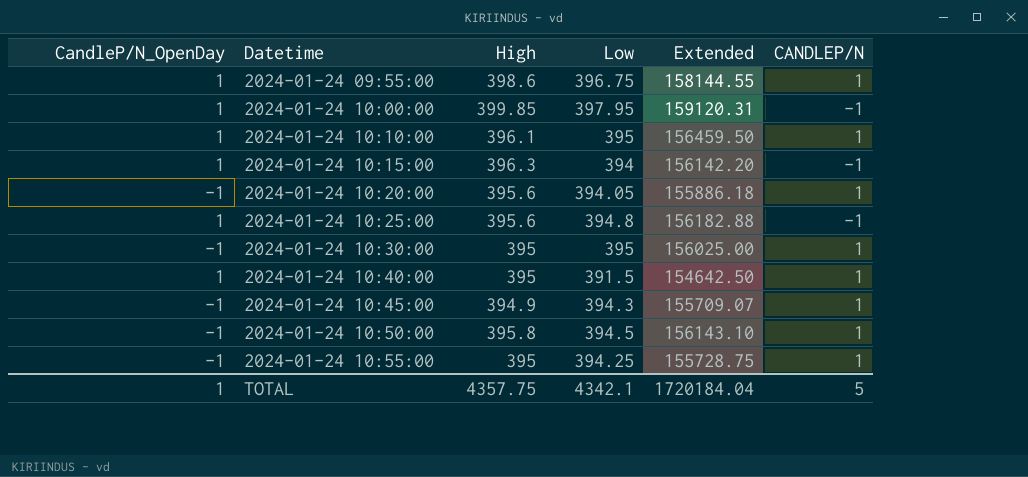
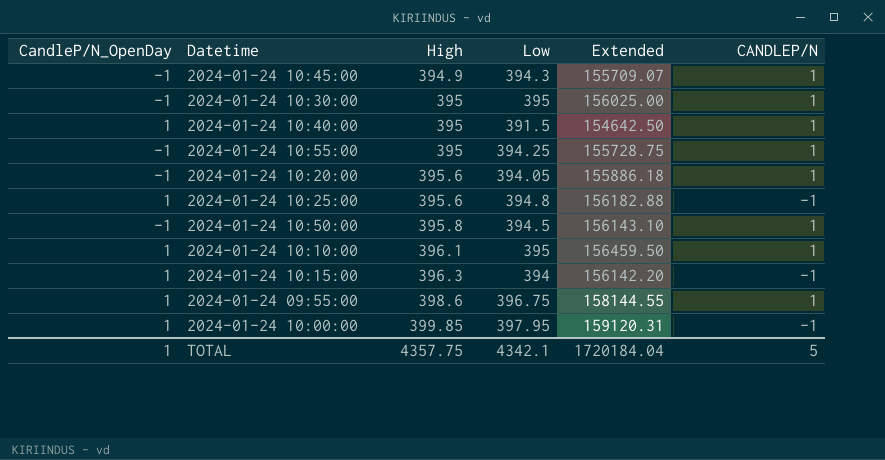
row order: Datetime ascending -> High ascending

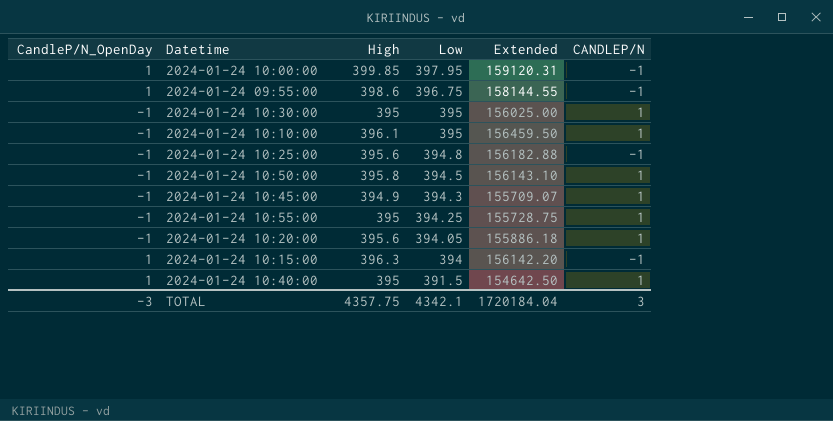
row order: High ascending -> Low descending
2024-01-24 09:55:00 | CANDLEP/N: 1 -> -1
2024-01-24 10:10:00 | CandleP/N_OpenDay: 1 -> -1
2024-01-24 10:25:00 | CandleP/N_OpenDay: 1 -> -1
TOTAL | CandleP/N_OpenDay: 1 -> -3
TOTAL | CANDLEP/N: 5 -> 3

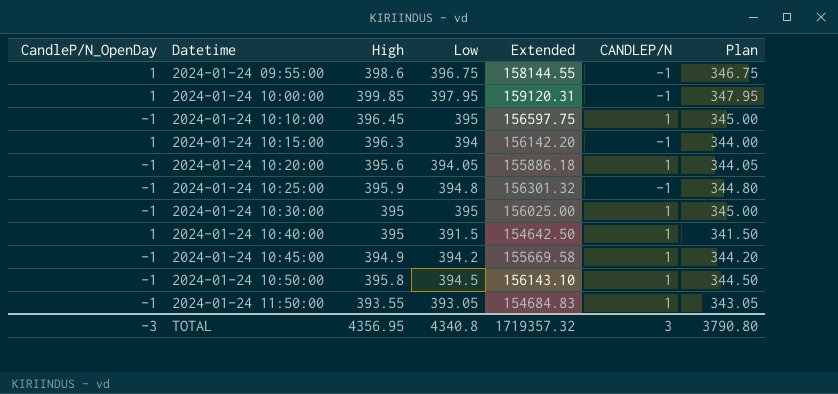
row order: Low descending -> Datetime ascending
column Plan | formula: none -> [Low] - 50
row 2024-01-24 10:55:00: -1 | 395 | 394.25 | 155728.75 | 1 -> none
2024-01-24 10:10:00 | High: 396.1 -> 396.45
2024-01-24 10:10:00 | Extended: 156459.50 -> 156597.75
2024-01-24 10:25:00 | High: 395.6 -> 395.9
2024-01-24 10:25:00 | Extended: 156182.88 -> 156301.32
2024-01-24 10:45:00 | Low: 394.3 -> 394.2
2024-01-24 10:45:00 | Extended: 155709.07 -> 155669.58
row 2024-01-24 11:50:00: none -> -1 | 393.55 | 393.05 | 154684.83 | 1 | 343.05
TOTAL | High: 4357.75 -> 4356.95
TOTAL | Low: 4342.1 -> 4340.8
TOTAL | Extended: 1720184.04 -> 1719357.32

